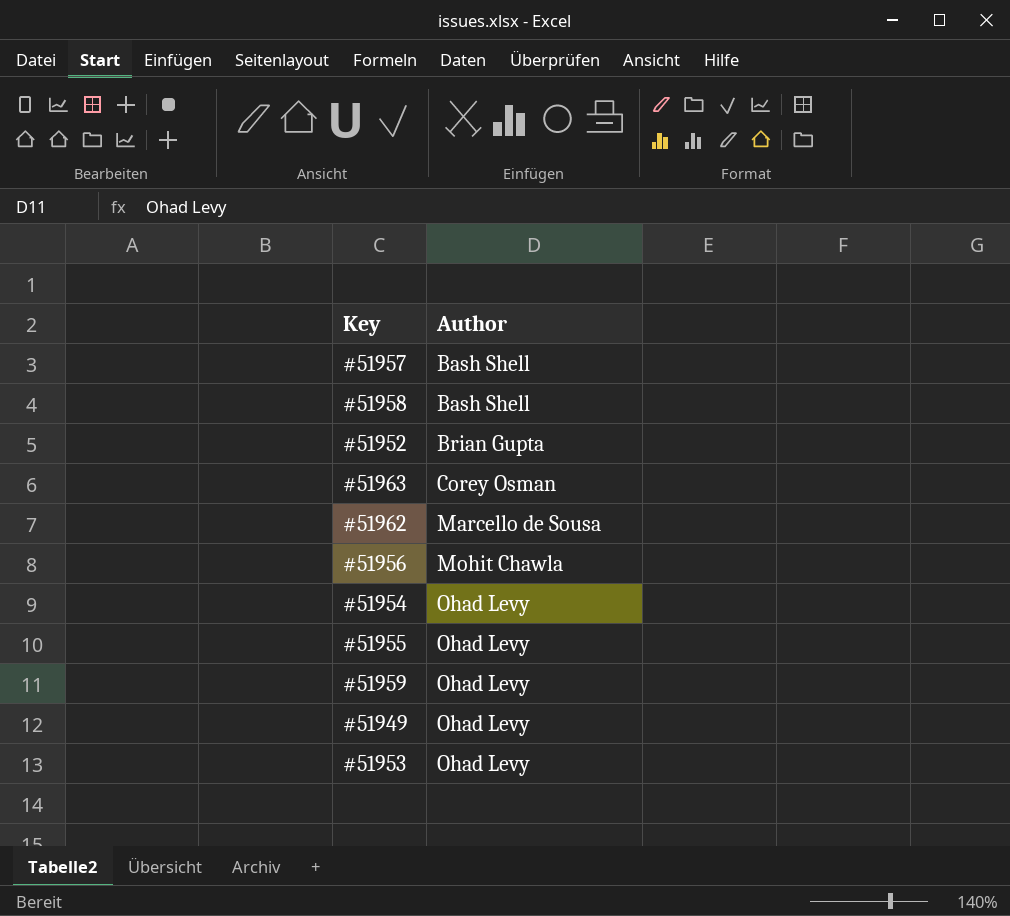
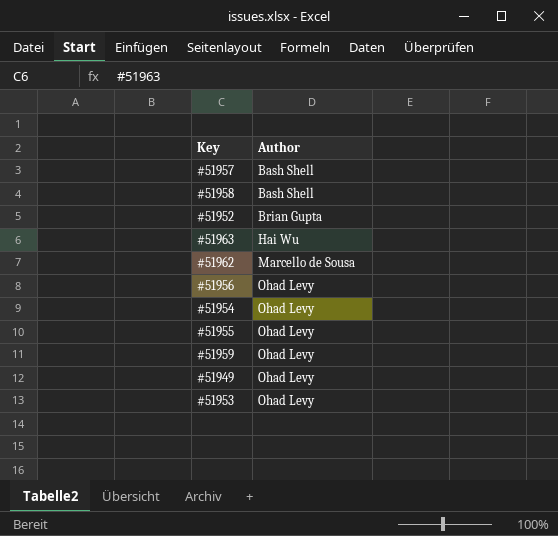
#51963 | Author: Corey Osman -> Hai Wu
#51956 | Author: Mohit Chawla -> Ohad Levy

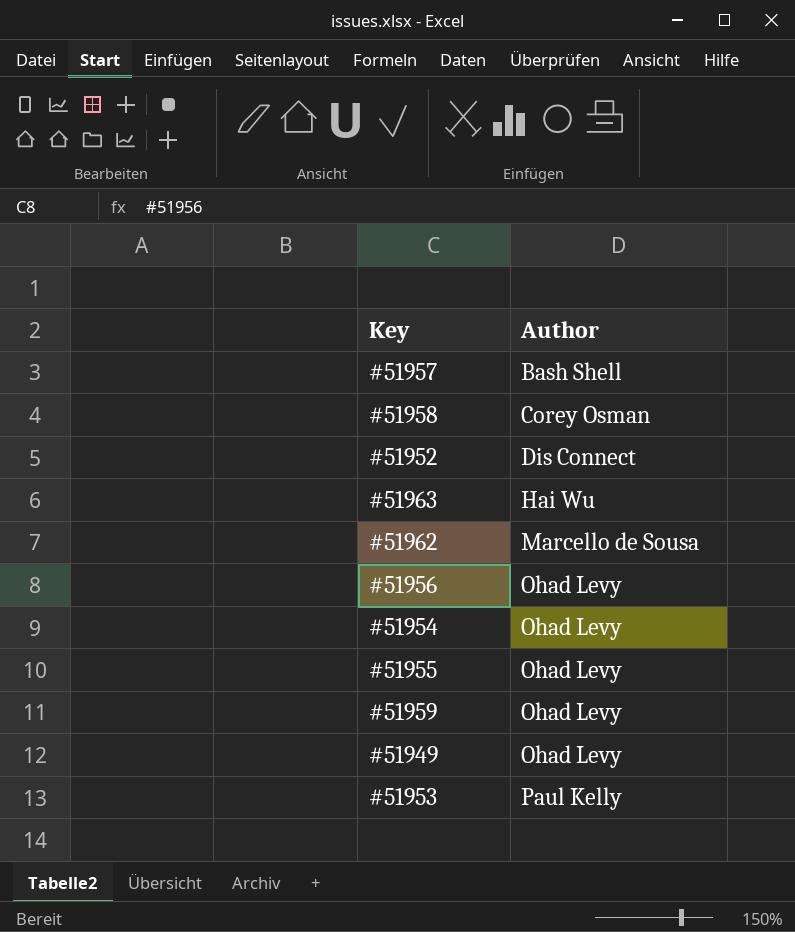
#51958 | Author: Bash Shell -> Corey Osman
#51952 | Author: Brian Gupta -> Dis Connect
#51953 | Author: Ohad Levy -> Paul Kelly

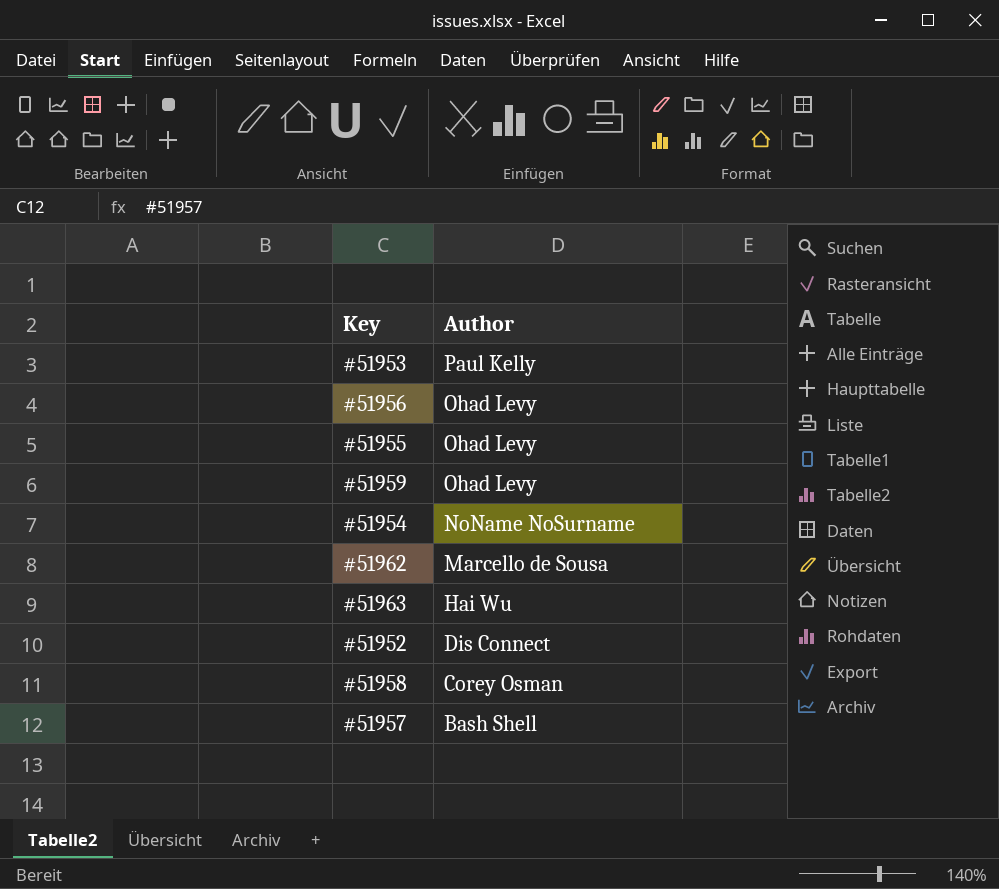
row order: Author ascending -> Author descending
row #51949: Ohad Levy -> none
#51954 | Author: Ohad Levy -> NoName NoSurname

